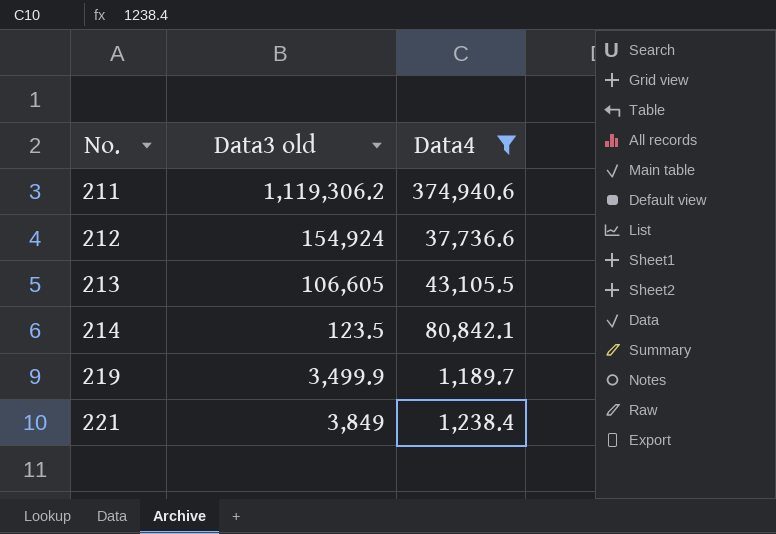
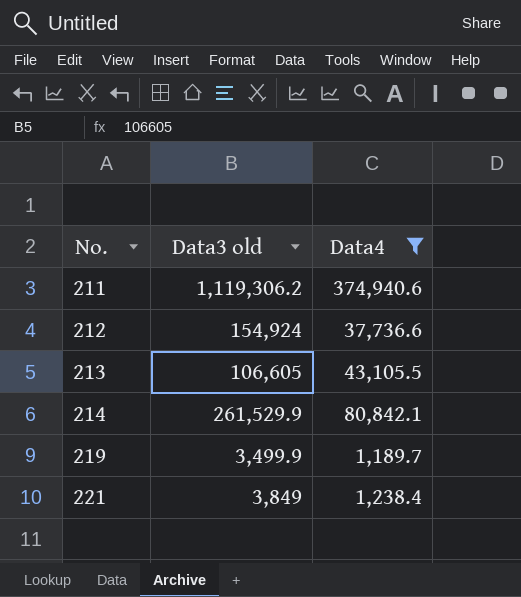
214 | Data3 old: 123.5 -> 261,529.9

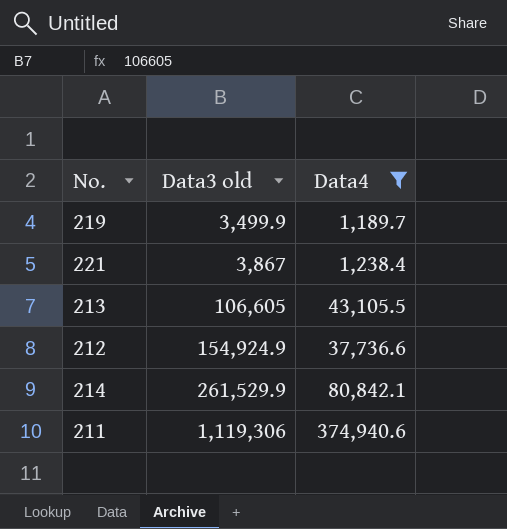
row order: No. ascending -> Data3 old ascending
221 | Data3 old: 3,849 -> 3,867
212 | Data3 old: 154,924 -> 154,924.9
211 | Data3 old: 1,119,306.2 -> 1,119,306

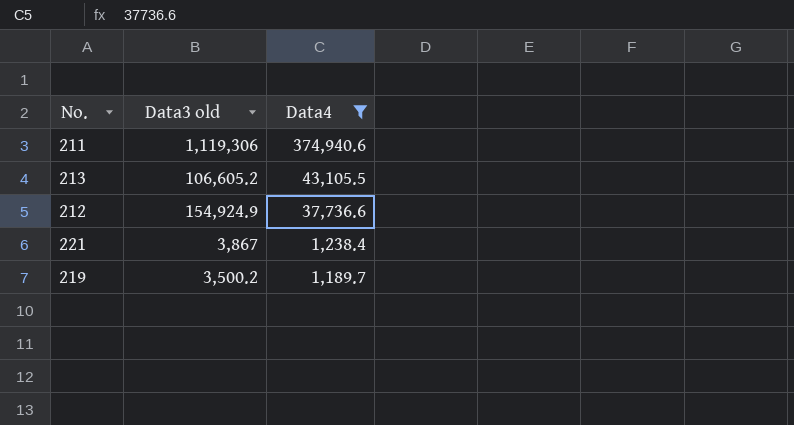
row order: Data3 old ascending -> Data4 descending
row 214: 261,529.9 | 80,842.1 -> none
213 | Data3 old: 106,605 -> 106,605.2
219 | Data3 old: 3,499.9 -> 3,500.2

